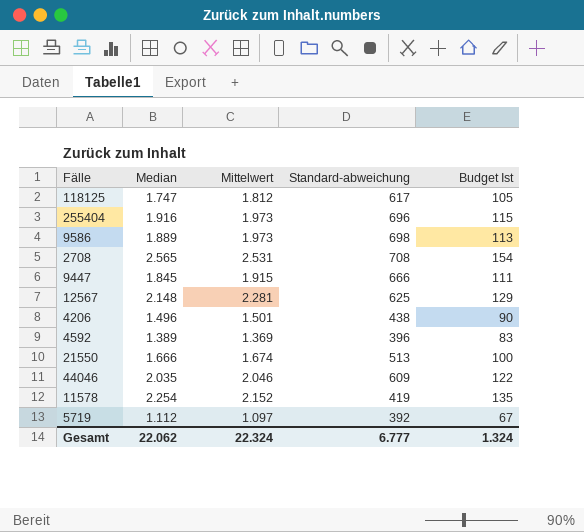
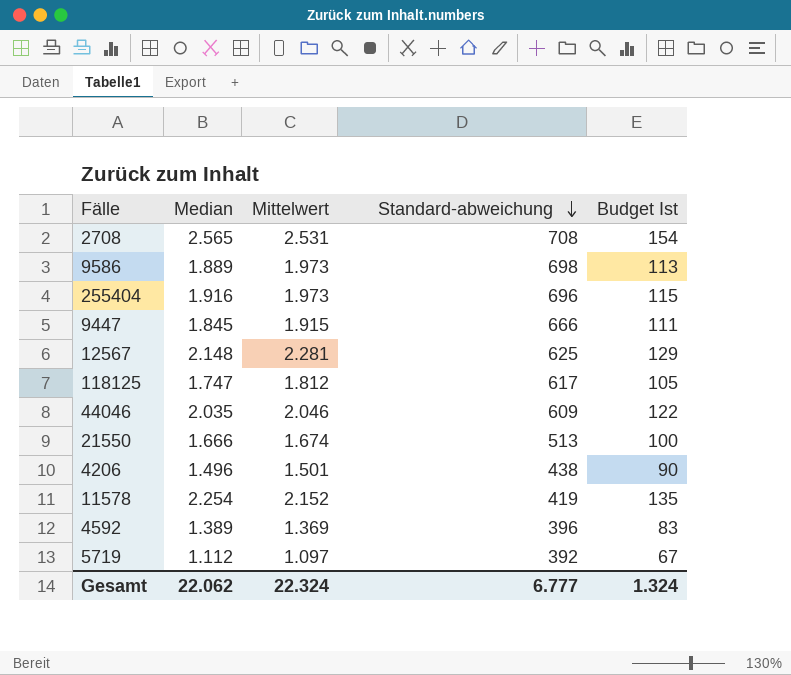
row order: none -> Standard-abweichung descending

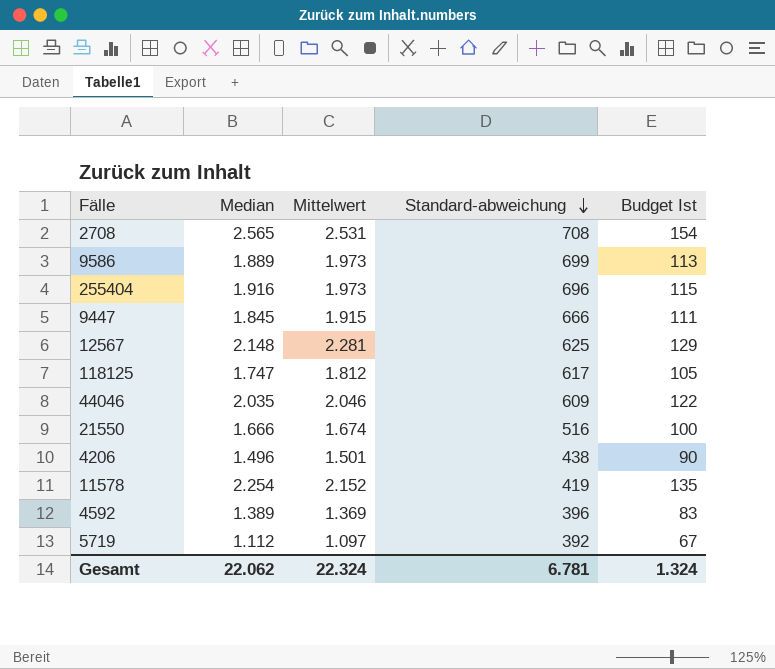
9586 | Standard-abweichung: 698 -> 699
21550 | Standard-abweichung: 513 -> 516
Gesamt | Standard-abweichung: 6.777 -> 6.781

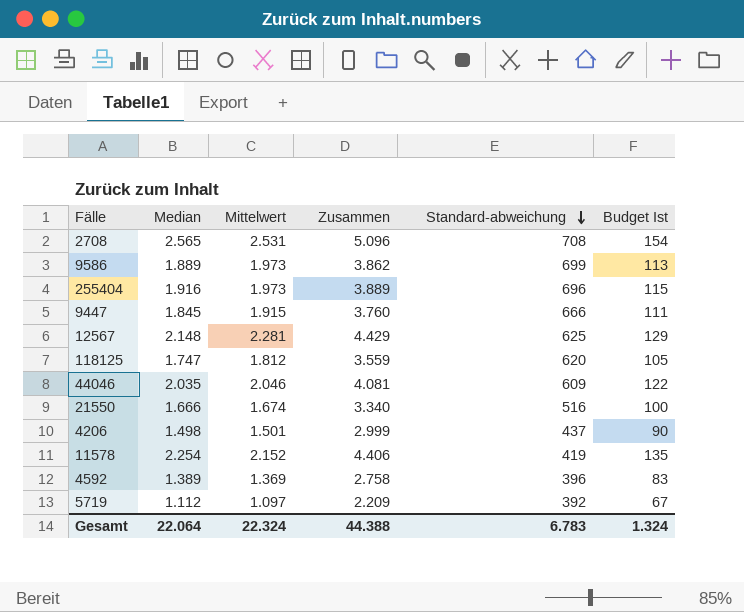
column Zusammen | formula: none -> [Median] + [Mittelwert]
118125 | Standard-abweichung: 617 -> 620
4206 | Median: 1.496 -> 1.498
4206 | Standard-abweichung: 438 -> 437
Gesamt | Median: 22.062 -> 22.064
Gesamt | Standard-abweichung: 6.781 -> 6.783

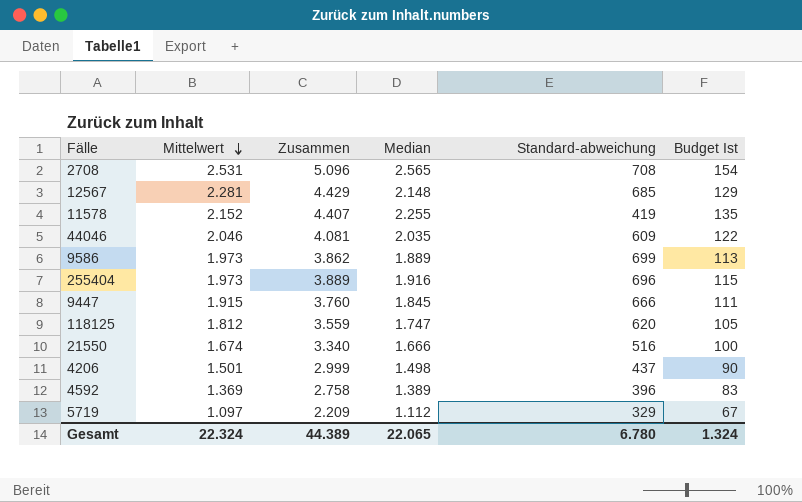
row order: Standard-abweichung descending -> Mittelwert descending
column Median | position: 2 -> 4
12567 | Standard-abweichung: 625 -> 685
11578 | Zusammen: 4.406 -> 4.407
11578 | Median: 2.254 -> 2.255
5719 | Standard-abweichung: 392 -> 329
Gesamt | Zusammen: 44.388 -> 44.389
Gesamt | Median: 22.064 -> 22.065
Gesamt | Standard-abweichung: 6.783 -> 6.780

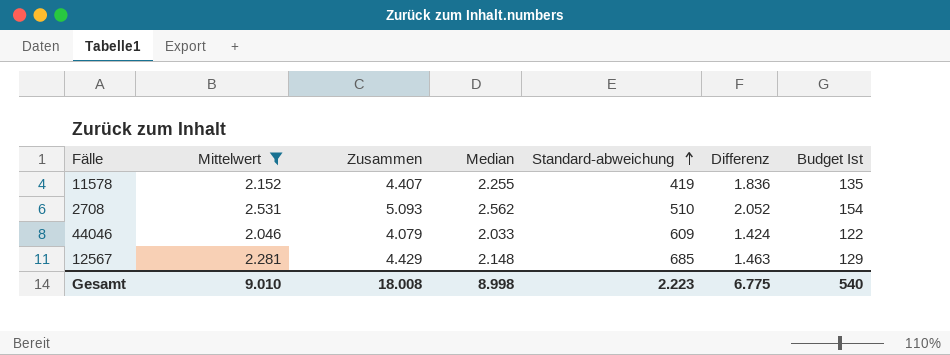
filter: none -> Mittelwert >= 2.046
row order: Mittelwert descending -> Standard-abweichung ascending
column Differenz | formula: none -> [Median] - [Standard-abweichung]
2708 | Zusammen: 5.096 -> 5.093
2708 | Median: 2.565 -> 2.562
2708 | Standard-abweichung: 708 -> 510
44046 | Zusammen: 4.081 -> 4.079
44046 | Median: 2.035 -> 2.033
Gesamt | Mittelwert: 22.324 -> 9.010
Gesamt | Zusammen: 44.389 -> 18.008
Gesamt | Median: 22.065 -> 8.998
Gesamt | Standard-abweichung: 6.780 -> 2.223
Gesamt | Budget Ist: 1.324 -> 540

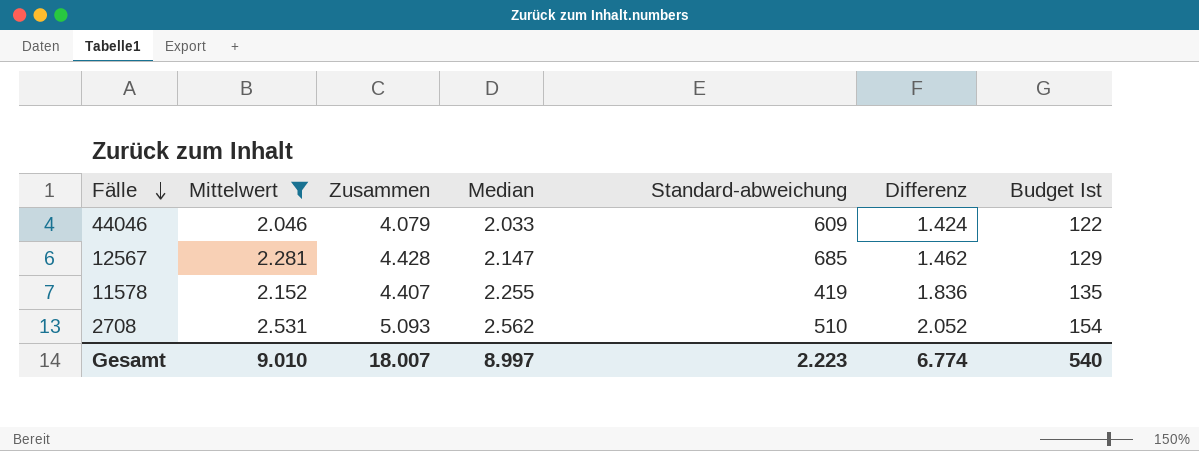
row order: Standard-abweichung ascending -> Fälle descending
12567 | Zusammen: 4.429 -> 4.428
12567 | Median: 2.148 -> 2.147
12567 | Differenz: 1.463 -> 1.462
Gesamt | Zusammen: 18.008 -> 18.007
Gesamt | Median: 8.998 -> 8.997
Gesamt | Differenz: 6.775 -> 6.774

